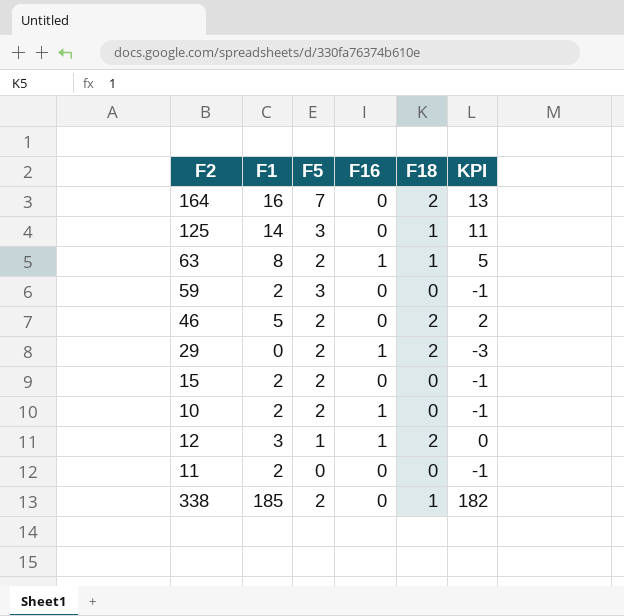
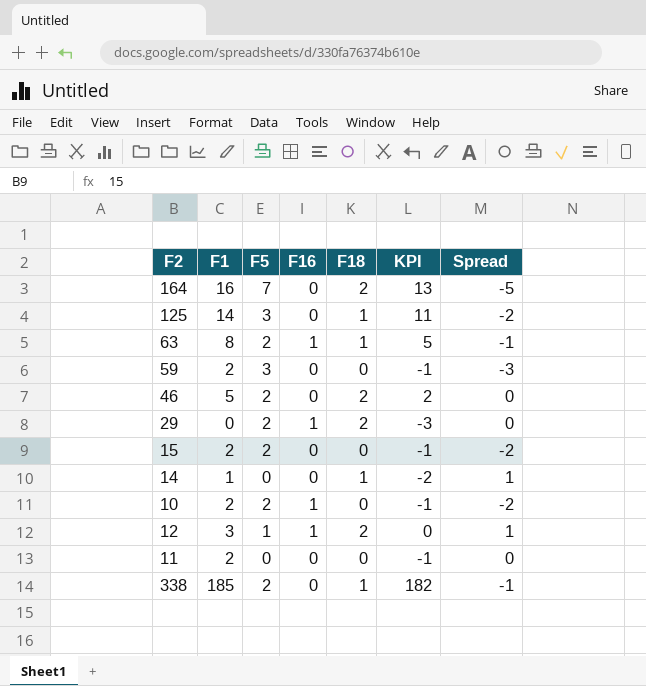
column Spread | formula: none -> [F18] - [F5]
row 14: none -> 1 | 0 | 0 | 1 | -2 | 1

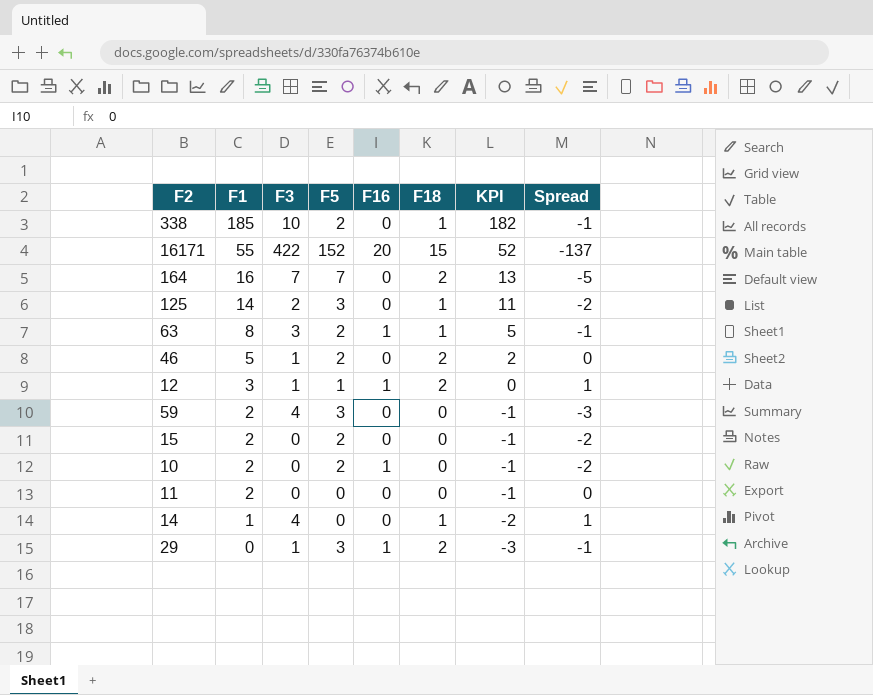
row order: none -> F1 descending
column F3 | position: none -> 3
row 16171: none -> 55 | 422 | 152 | 20 | 15 | 52 | -137
29 | F5: 2 -> 3
29 | Spread: 0 -> -1

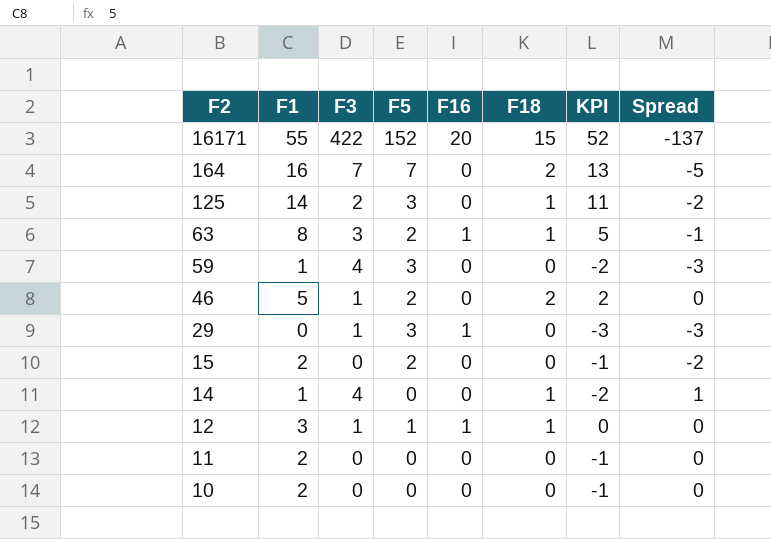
row order: F1 descending -> F2 descending
row 338: 185 | 10 | 2 | 0 | 1 | 182 | -1 -> none
59 | F1: 2 -> 1
59 | KPI: -1 -> -2
29 | F18: 2 -> 0
29 | Spread: -1 -> -3
12 | F18: 2 -> 1
12 | Spread: 1 -> 0
10 | F5: 2 -> 0
10 | F16: 1 -> 0
10 | Spread: -2 -> 0

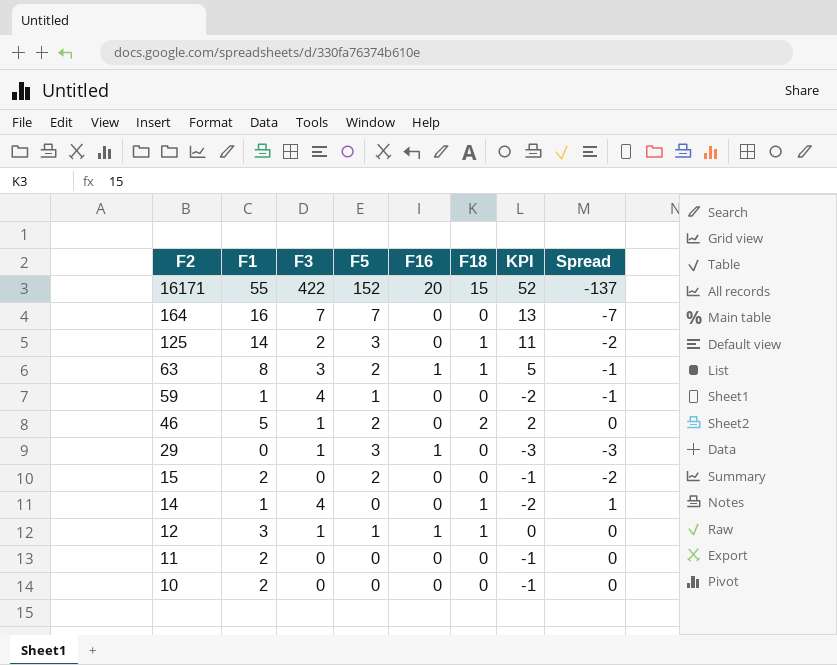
164 | F18: 2 -> 0
164 | Spread: -5 -> -7
59 | F5: 3 -> 1
59 | Spread: -3 -> -1

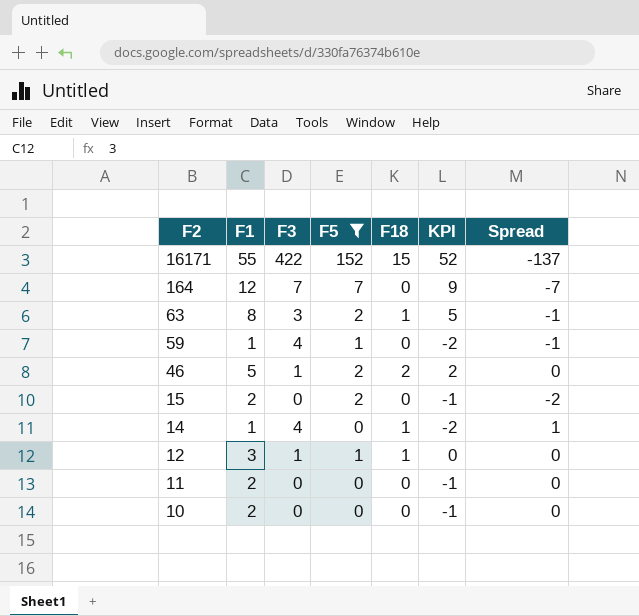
filter: none -> F5 != 3
column F16 | position: 5 -> none
164 | F1: 16 -> 12
164 | KPI: 13 -> 9

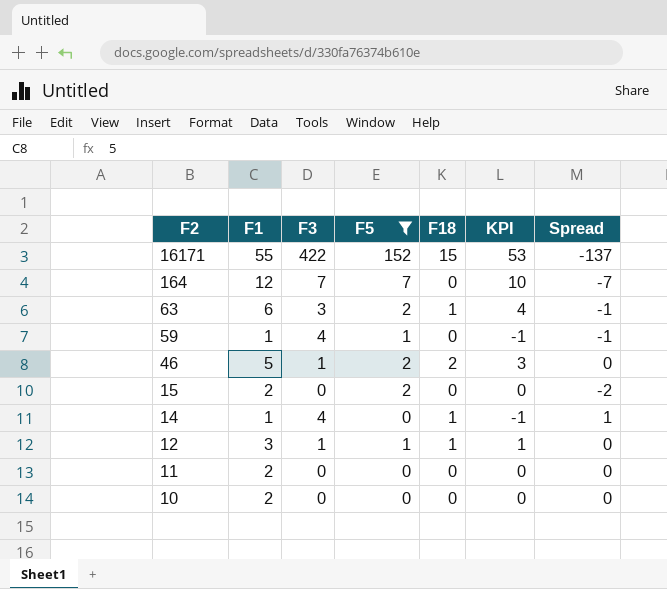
column KPI | formula: [F1] - 3 -> [F1] - 2
63 | F1: 8 -> 6

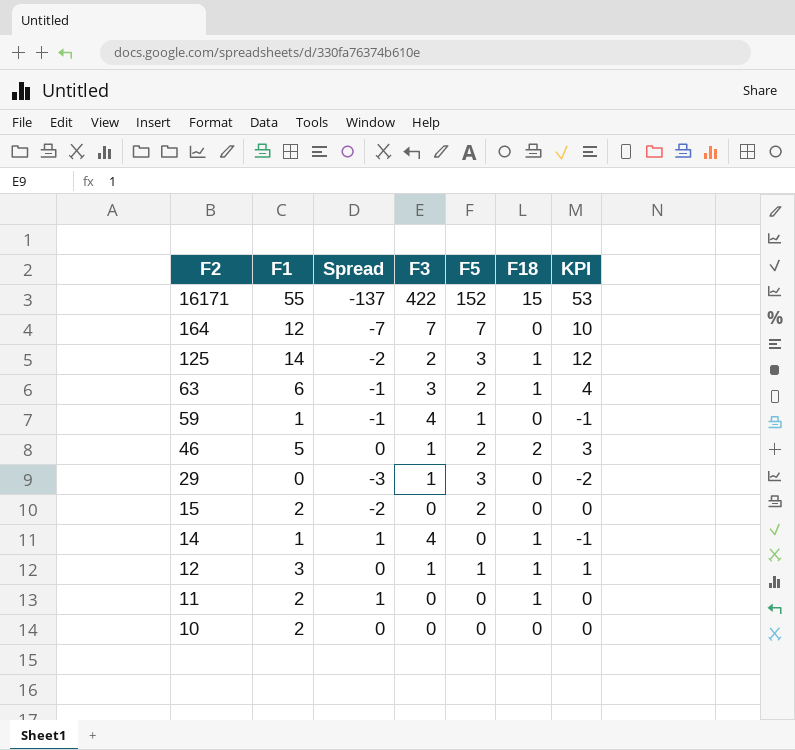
filter: F5 != 3 -> none
column Spread | position: 7 -> 3
11 | Spread: 0 -> 1
11 | F18: 0 -> 1

